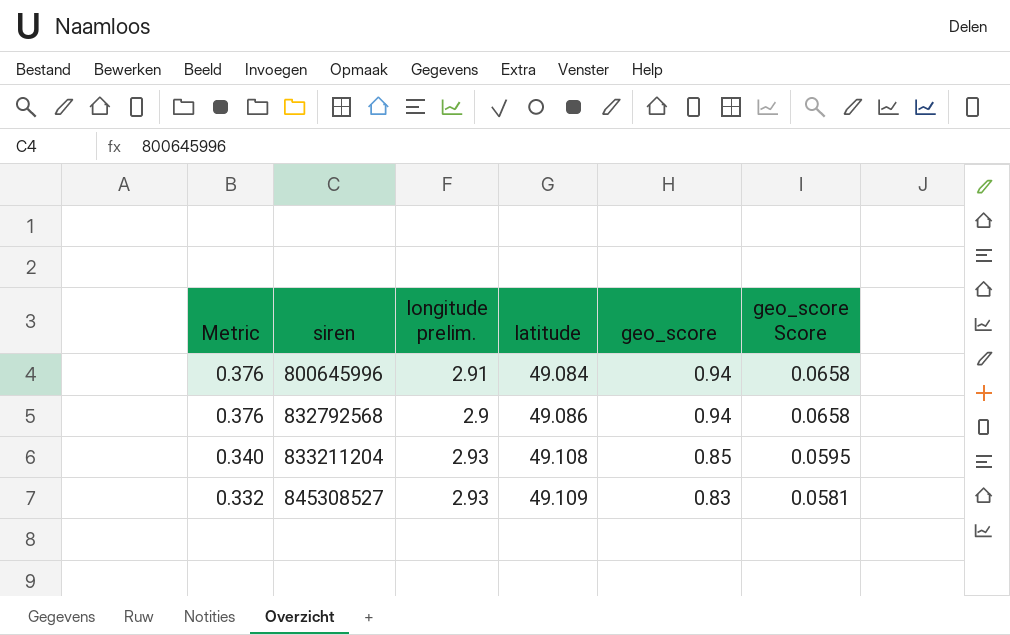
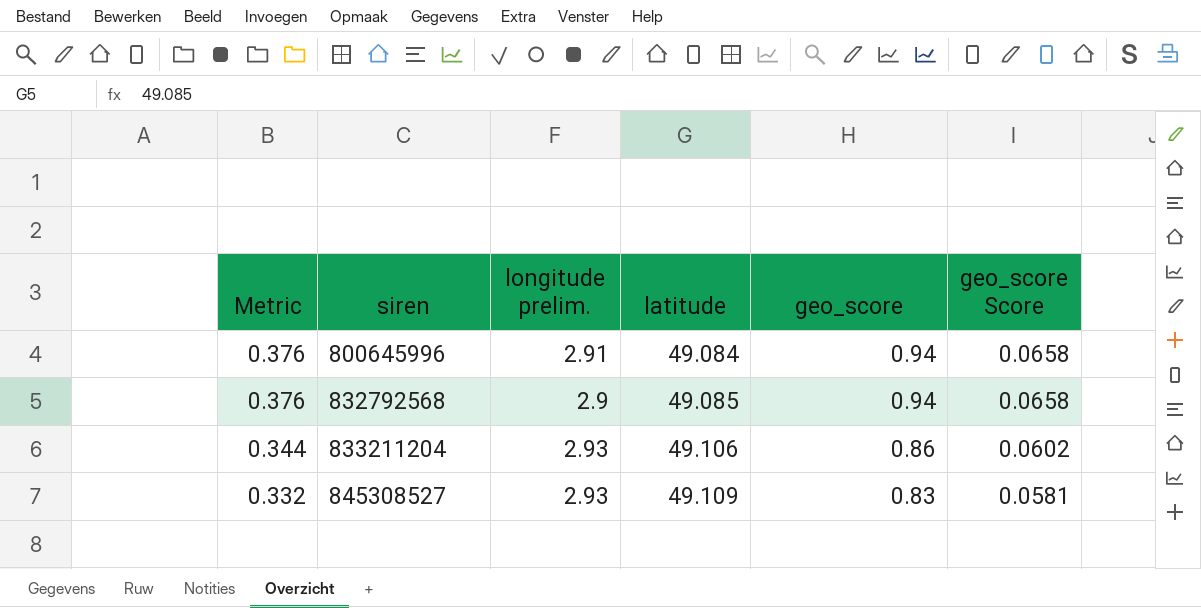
832792568 | latitude: 49.086 -> 49.085
833211204 | Metric: 0.340 -> 0.344
833211204 | latitude: 49.108 -> 49.106
833211204 | geo_score: 0.85 -> 0.86
833211204 | geo_score Score: 0.0595 -> 0.0602

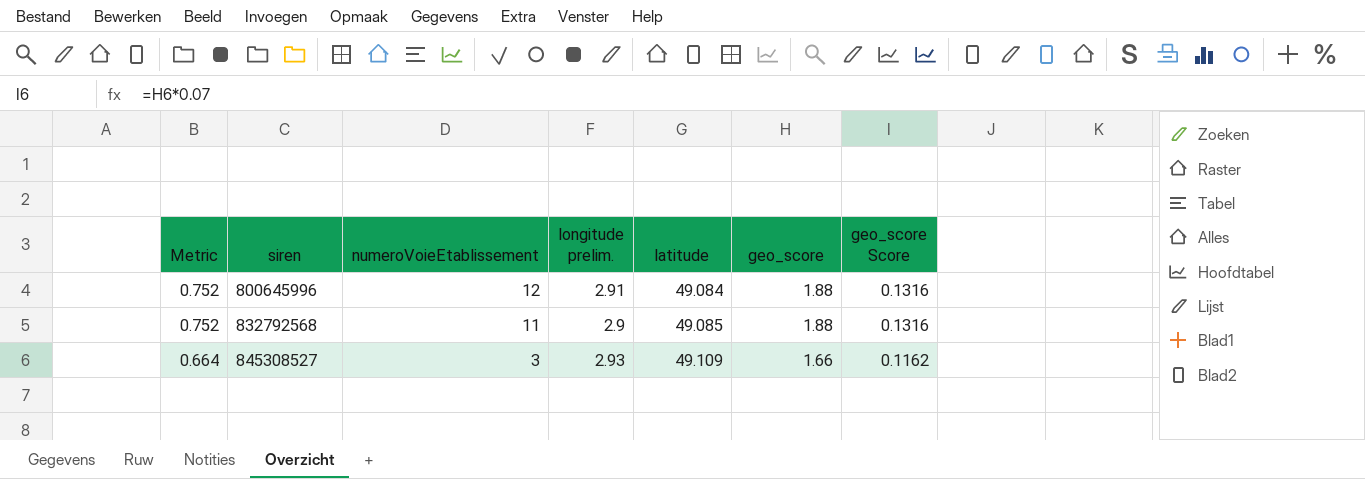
column numeroVoieEtablissement | position: none -> 3
row 833211204: 0.344 | 2.93 | 49.106 | 0.86 | 0.0602 -> none
800645996 | Metric: 0.376 -> 0.752
800645996 | geo_score: 0.94 -> 1.88
800645996 | geo_score Score: 0.0658 -> 0.1316
832792568 | Metric: 0.376 -> 0.752
832792568 | geo_score: 0.94 -> 1.88
832792568 | geo_score Score: 0.0658 -> 0.1316
845308527 | Metric: 0.332 -> 0.664
845308527 | geo_score: 0.83 -> 1.66
845308527 | geo_score Score: 0.0581 -> 0.1162

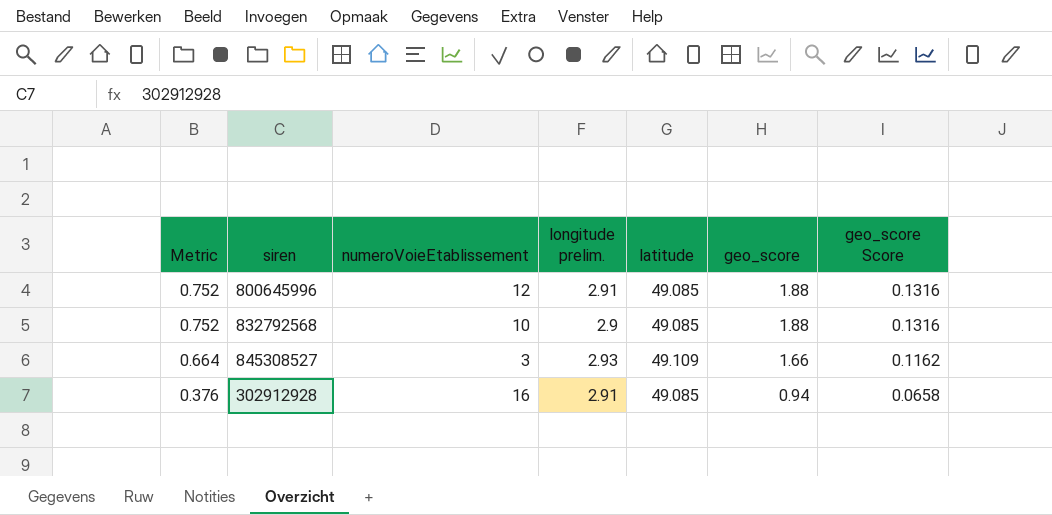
800645996 | latitude: 49.084 -> 49.085
832792568 | numeroVoieEtablissement: 11 -> 10
row 302912928: none -> 0.376 | 16 | 2.91 | 49.085 | 0.94 | 0.0658

